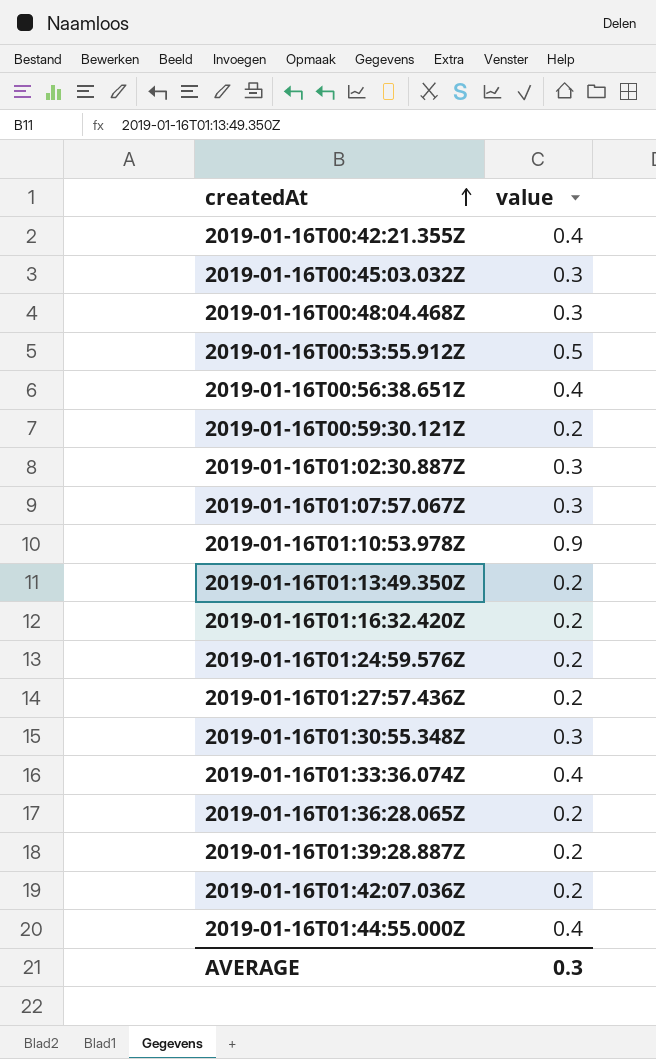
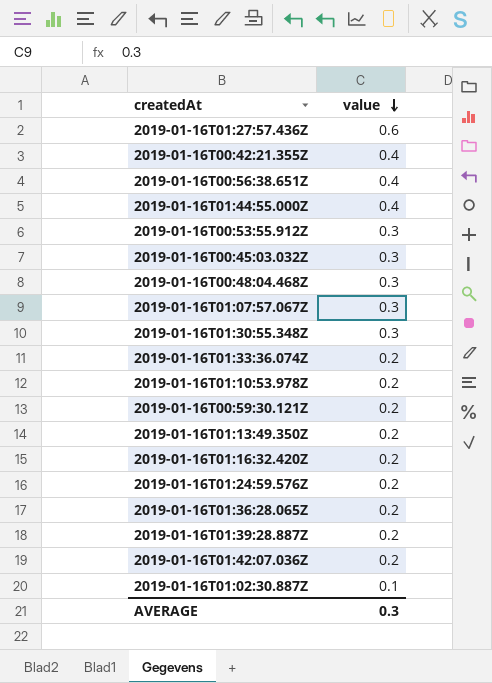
row order: createdAt ascending -> value descending
2019-01-16T01:27:57.436Z | value: 0.2 -> 0.6
2019-01-16T00:53:55.912Z | value: 0.5 -> 0.3
2019-01-16T01:33:36.074Z | value: 0.4 -> 0.2
2019-01-16T01:10:53.978Z | value: 0.9 -> 0.2
2019-01-16T01:02:30.887Z | value: 0.3 -> 0.1

